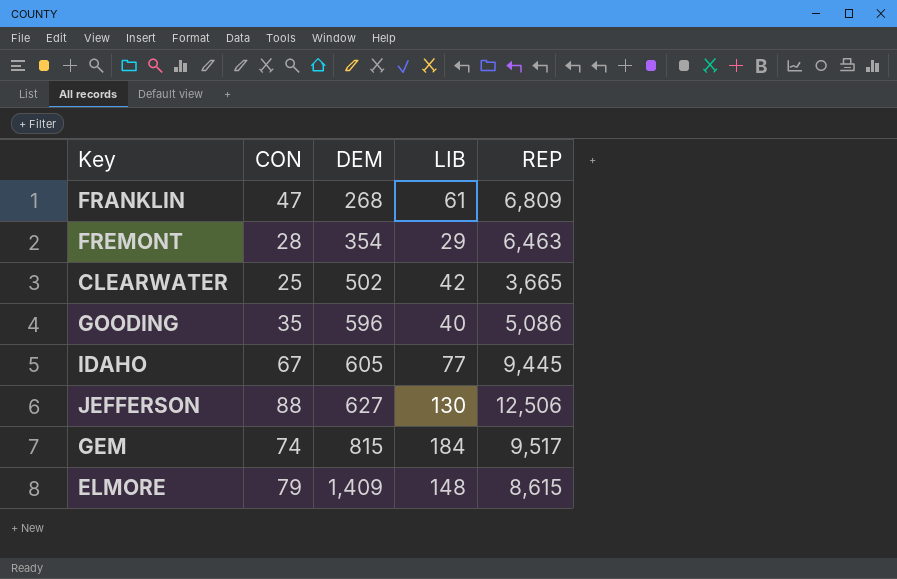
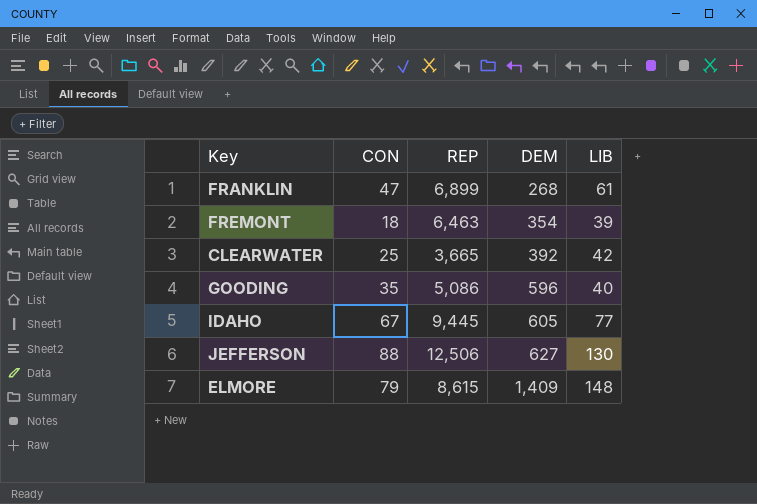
column REP | position: 5 -> 3
row GEM: 74 | 815 | 184 | 9,517 -> none
FRANKLIN | REP: 6,809 -> 6,899
FREMONT | CON: 28 -> 18
FREMONT | LIB: 29 -> 39
CLEARWATER | DEM: 502 -> 392

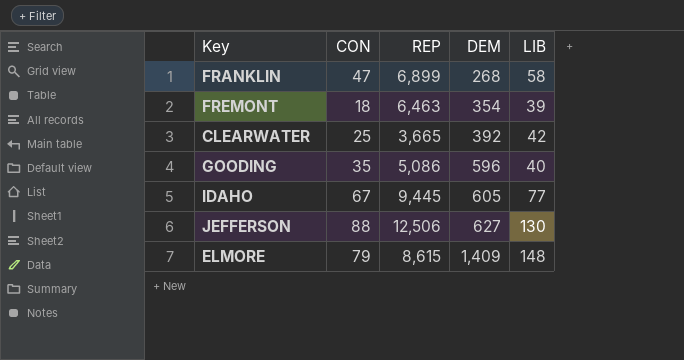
FRANKLIN | LIB: 61 -> 58

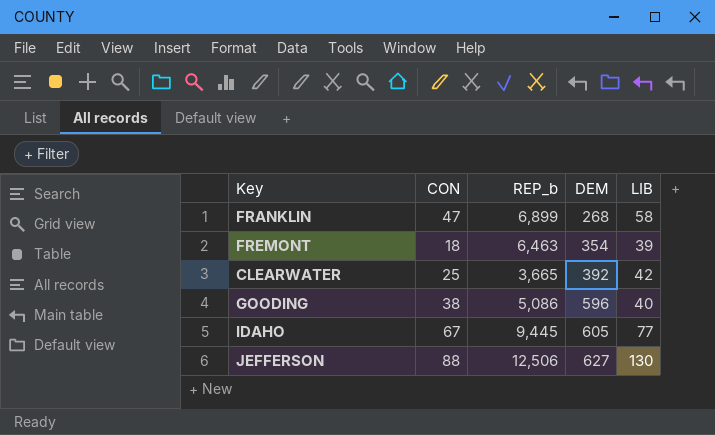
column name: REP -> REP_b
row ELMORE: 79 | 8,615 | 1,409 | 148 -> none
GOODING | CON: 35 -> 38

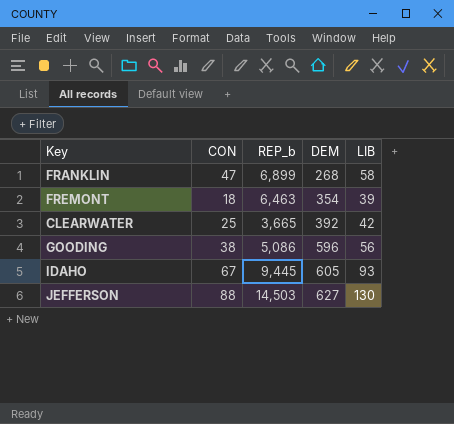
GOODING | LIB: 40 -> 56
IDAHO | LIB: 77 -> 93
JEFFERSON | REP_b: 12,506 -> 14,503

